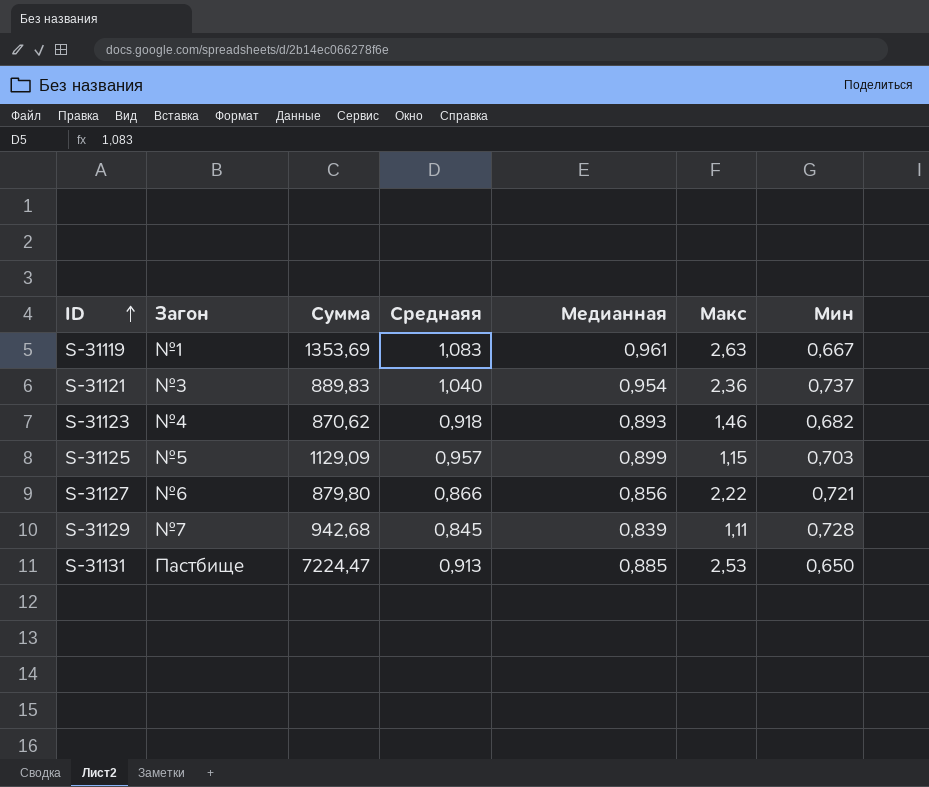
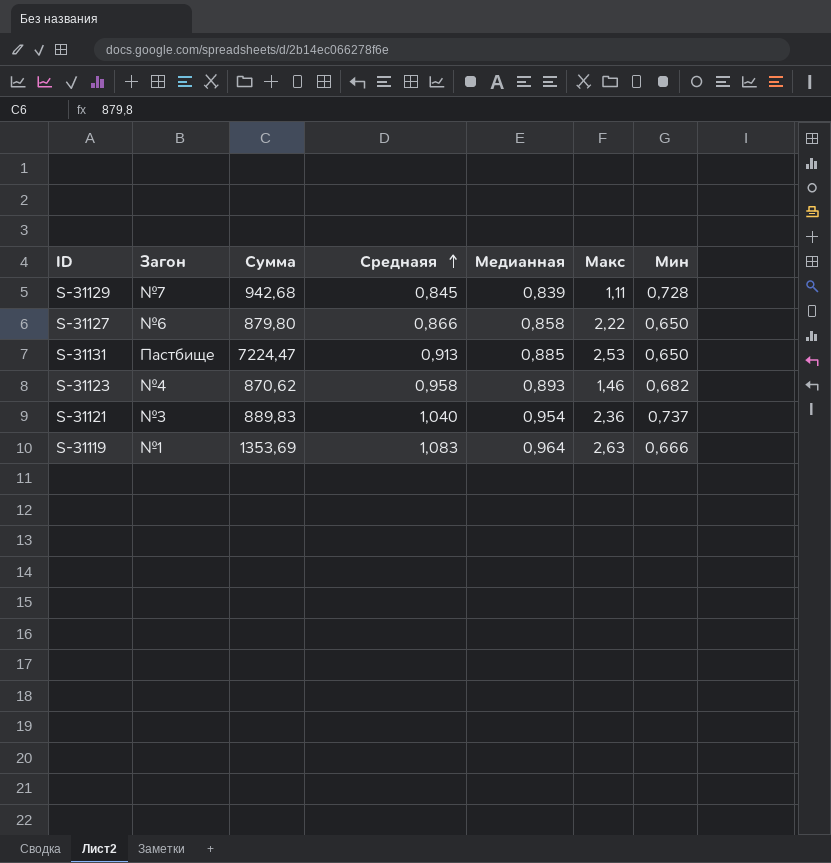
row order: ID ascending -> Cреднаяя ascending
row S-31125: №5 | 1129,09 | 0,957 | 0,899 | 1,15 | 0,703 -> none
S-31127 | Медианная: 0,856 -> 0,858
S-31127 | Мин: 0,721 -> 0,650
S-31123 | Cреднаяя: 0,918 -> 0,958
S-31119 | Медианная: 0,961 -> 0,964
S-31119 | Мин: 0,667 -> 0,666

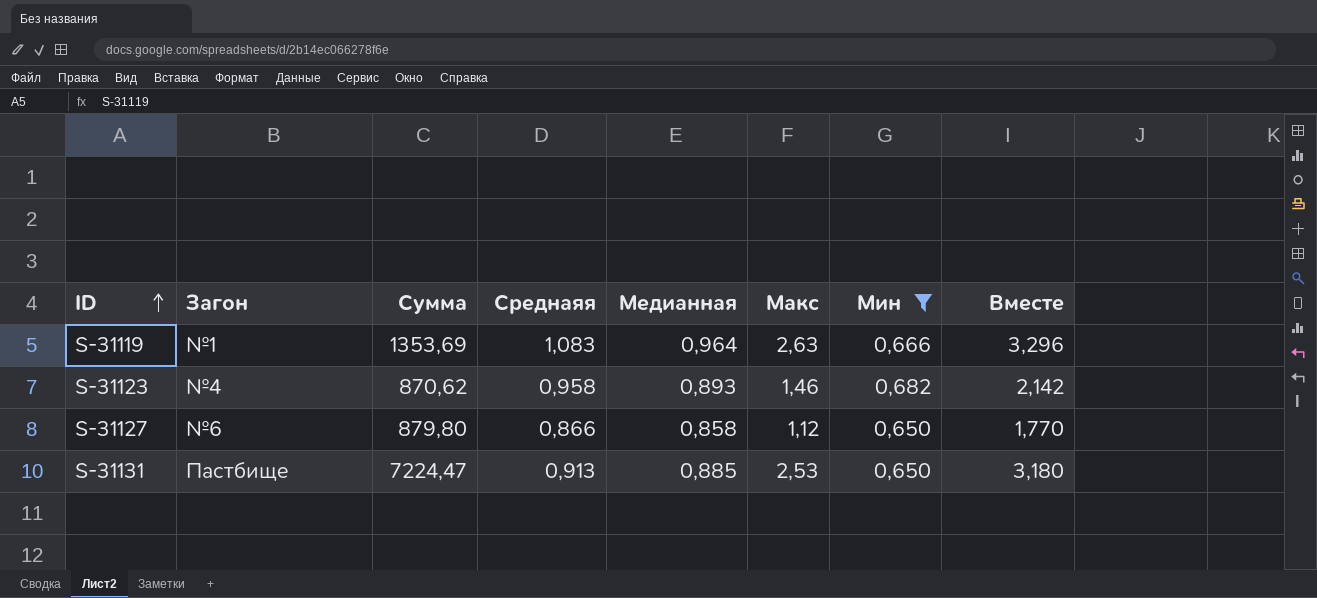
filter: none -> Мин <= 0,682
row order: Cреднаяя ascending -> ID ascending
column Вместе | formula: none -> [Макс] + [Мин]
S-31127 | Макс: 2,22 -> 1,12

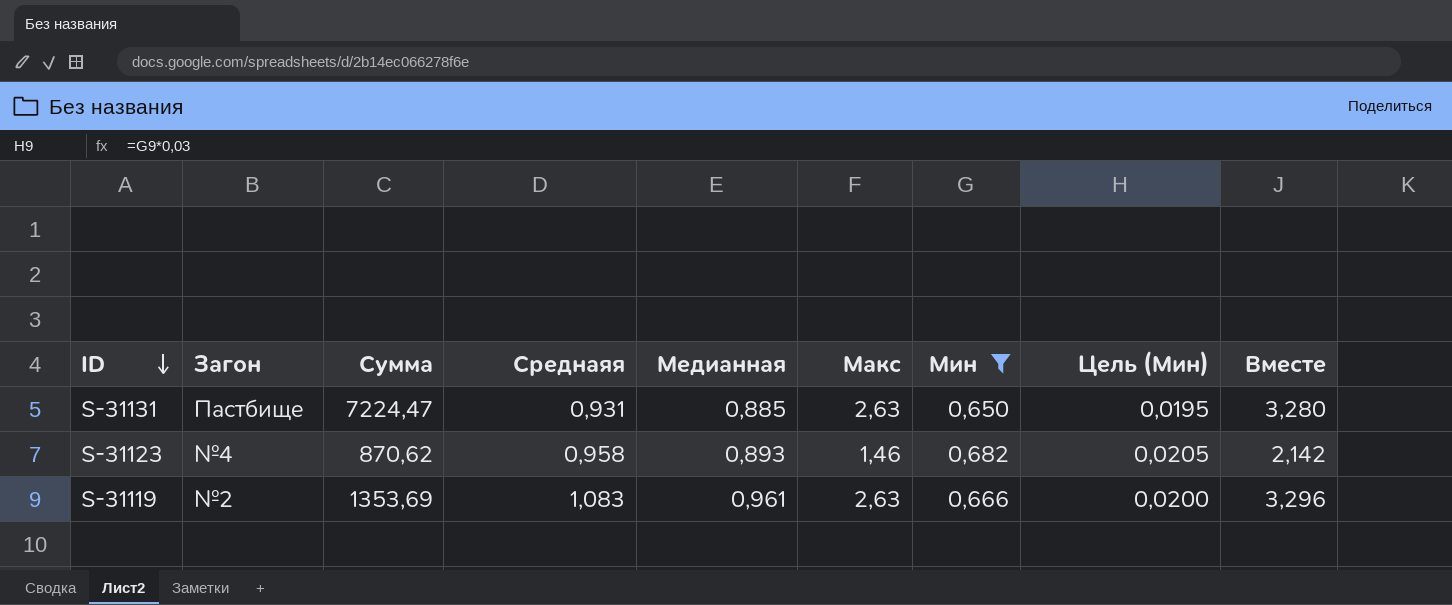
row order: ID ascending -> ID descending
column Цель (Мин) | formula: none -> [Мин] * 0,03
row S-31127: №6 | 879,80 | 0,866 | 0,858 | 1,12 | 0,650 | 1,770 -> none
S-31131 | Cреднаяя: 0,913 -> 0,931
S-31131 | Макс: 2,53 -> 2,63
S-31131 | Вместе: 3,180 -> 3,280
S-31119 | Загон: №1 -> №2
S-31119 | Медианная: 0,964 -> 0,961

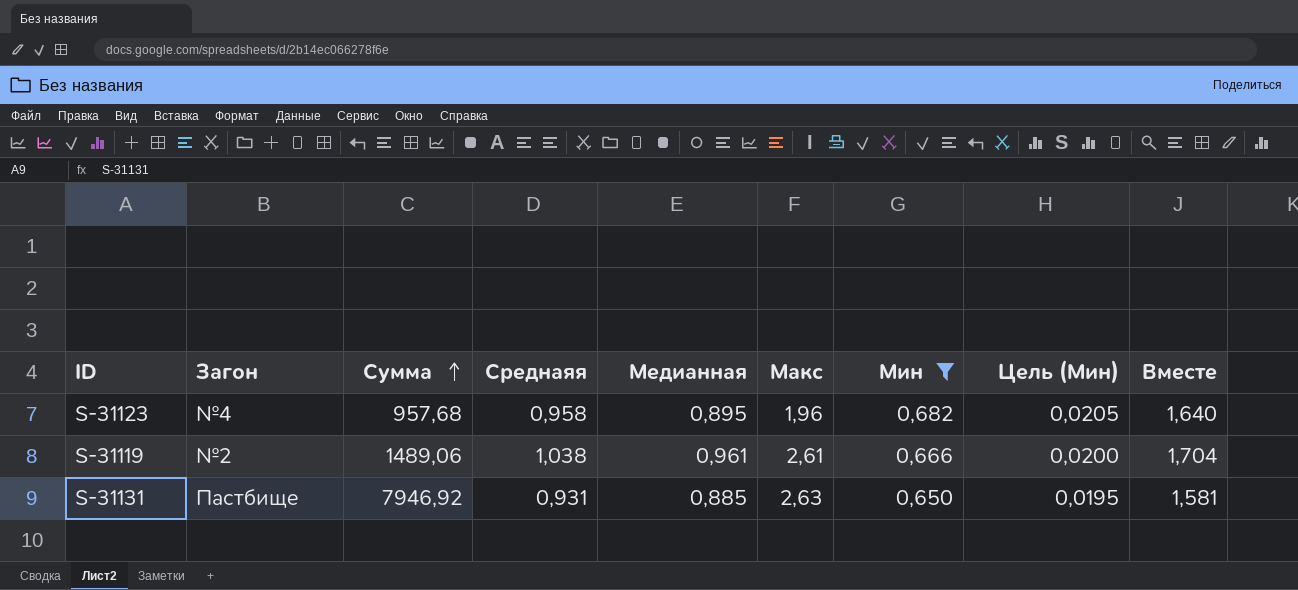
row order: ID descending -> Сумма ascending
column Вместе | formula: [Макс] + [Мин] -> [Cреднаяя] + [Мин]
S-31123 | Сумма: 870,62 -> 957,68
S-31123 | Медианная: 0,893 -> 0,895
S-31123 | Макс: 1,46 -> 1,96
S-31119 | Сумма: 1353,69 -> 1489,06
S-31119 | Cреднаяя: 1,083 -> 1,038
S-31119 | Макс: 2,63 -> 2,61
S-31131 | Сумма: 7224,47 -> 7946,92

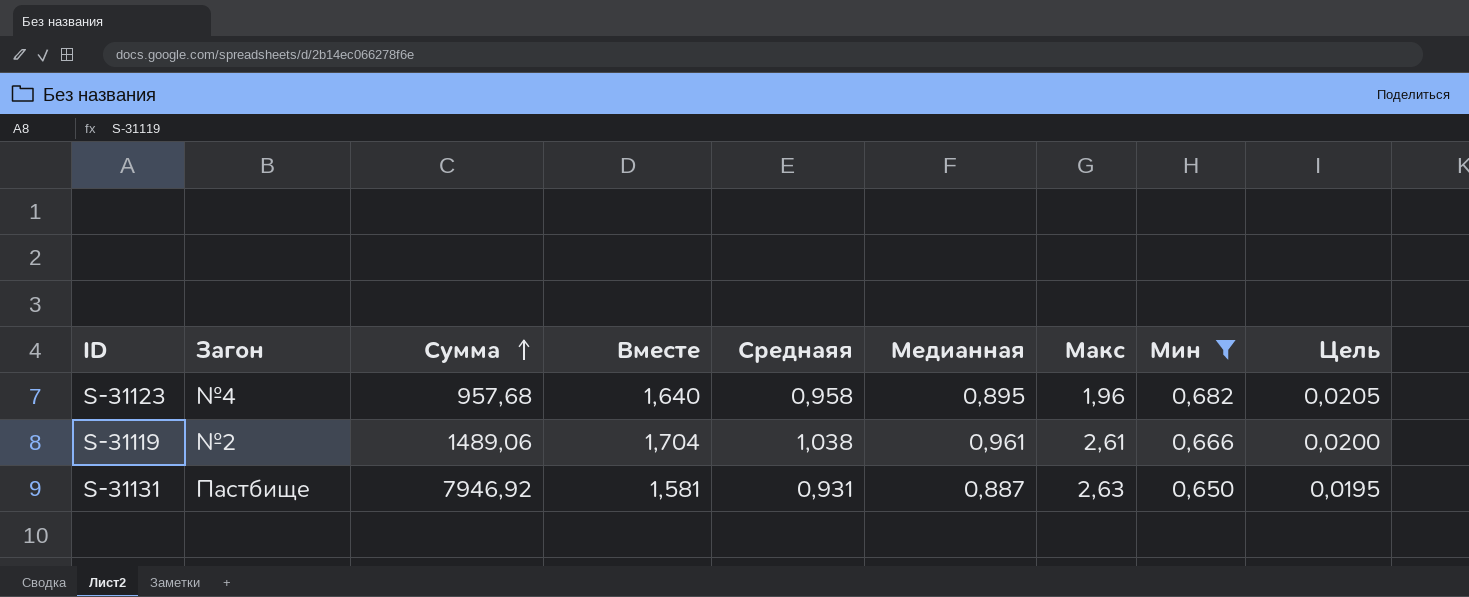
column Вместе | position: 9 -> 4
column name: Цель (Мин) -> Цель
S-31131 | Медианная: 0,885 -> 0,887

